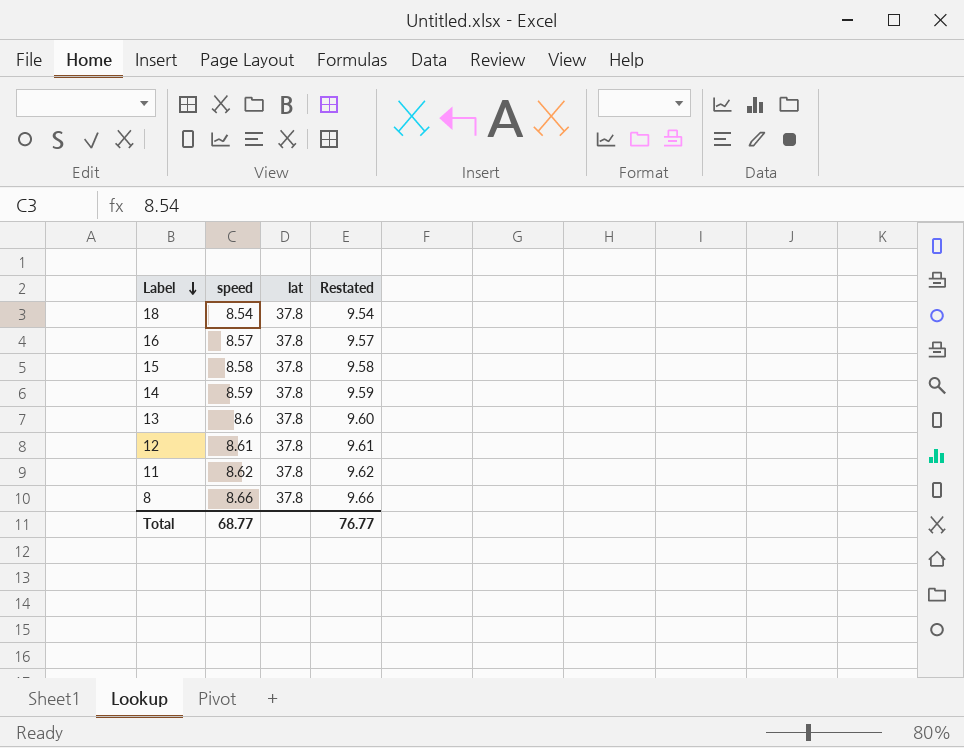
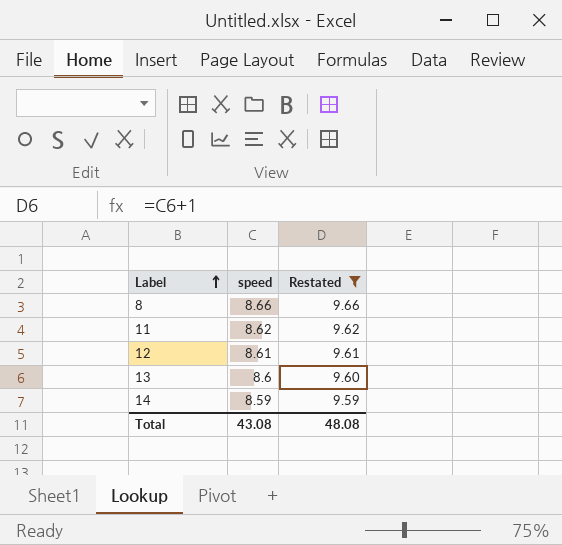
filter: none -> Restated >= 9.59
row order: Label descending -> Label ascending
column lat | position: 3 -> none
Total | speed: 68.77 -> 43.08
Total | Restated: 76.77 -> 48.08

